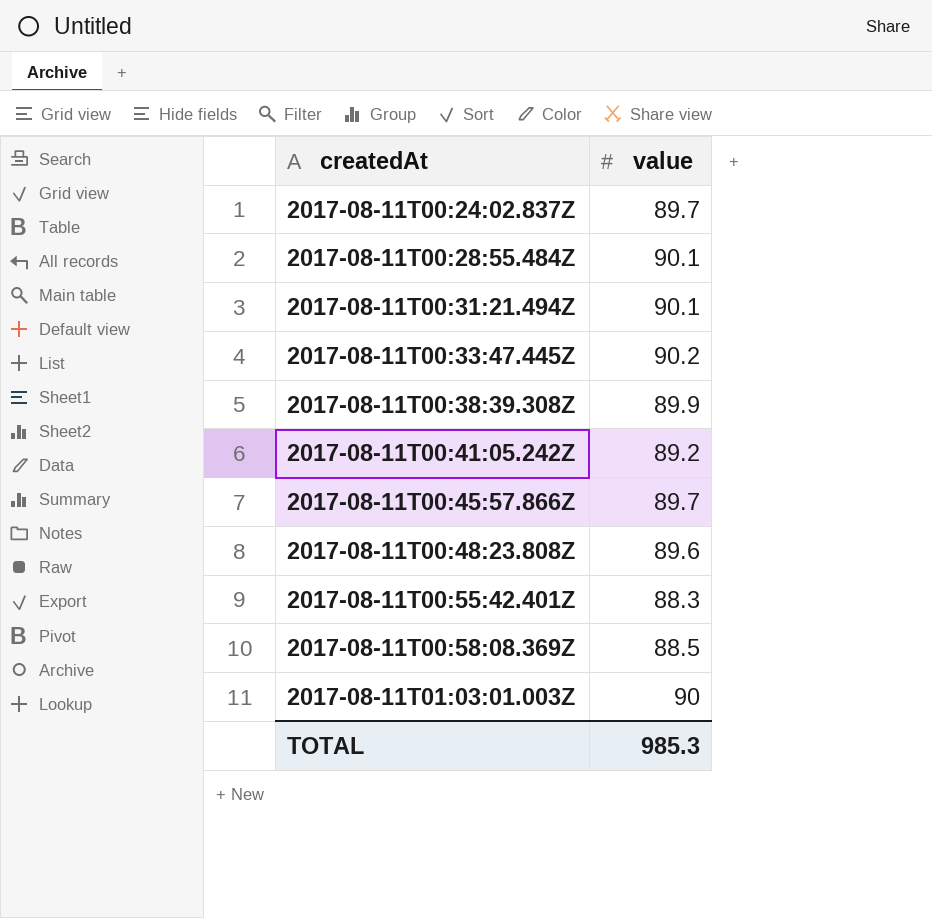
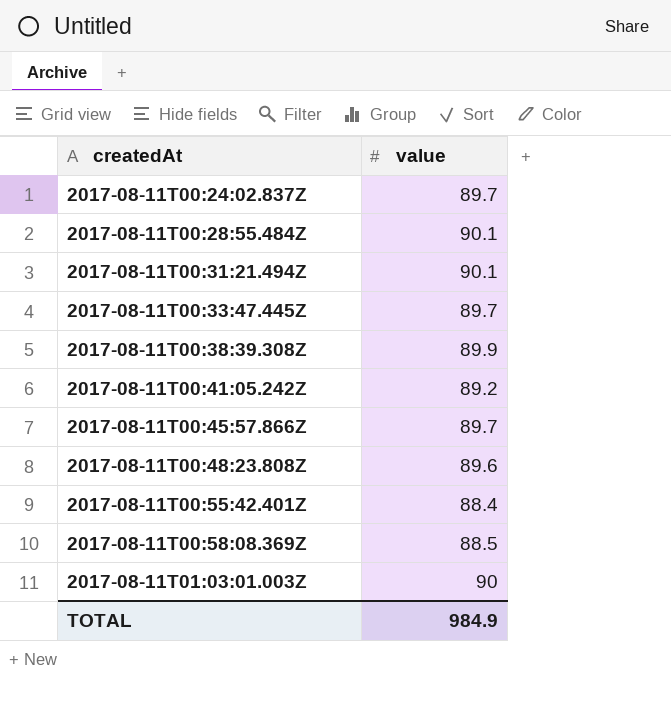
2017-08-11T00:33:47.445Z | value: 90.2 -> 89.7
2017-08-11T00:55:42.401Z | value: 88.3 -> 88.4
TOTAL | value: 985.3 -> 984.9

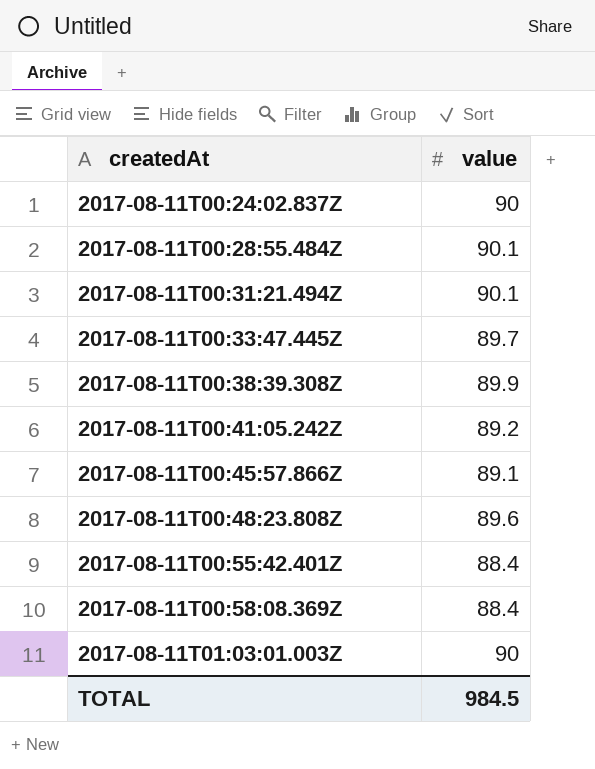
2017-08-11T00:24:02.837Z | value: 89.7 -> 90
2017-08-11T00:45:57.866Z | value: 89.7 -> 89.1
2017-08-11T00:58:08.369Z | value: 88.5 -> 88.4
TOTAL | value: 984.9 -> 984.5

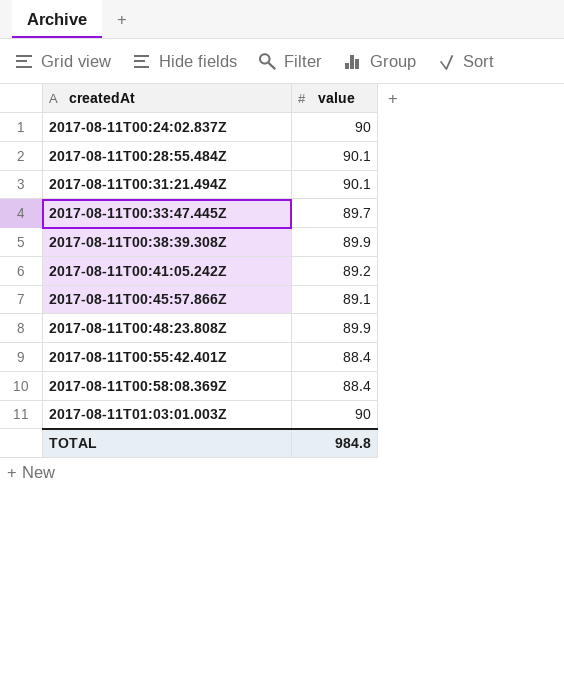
2017-08-11T00:48:23.808Z | value: 89.6 -> 89.9
TOTAL | value: 984.5 -> 984.8

